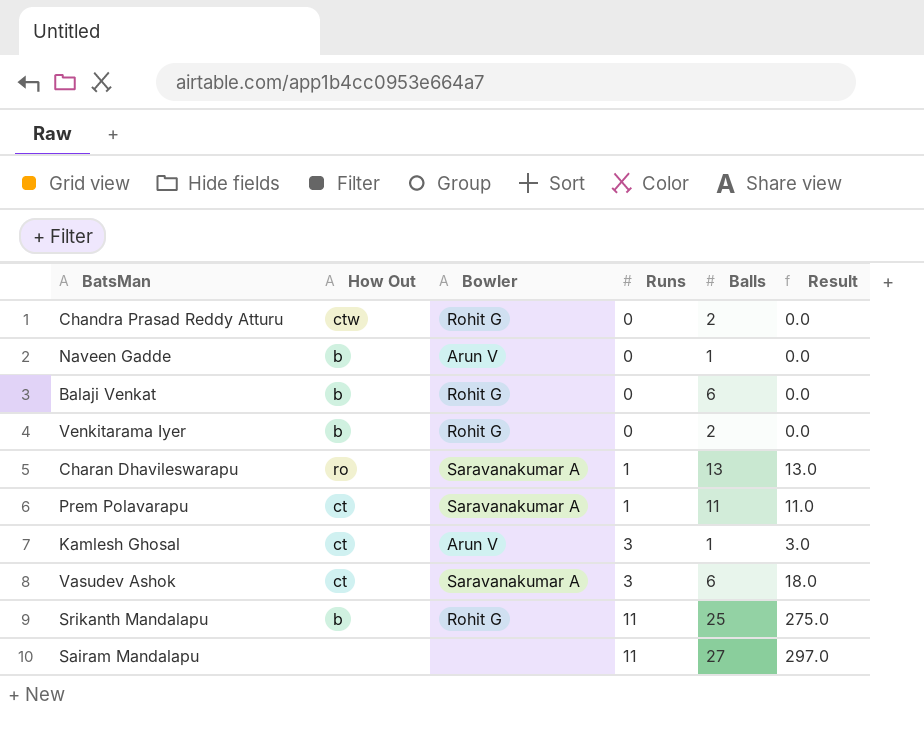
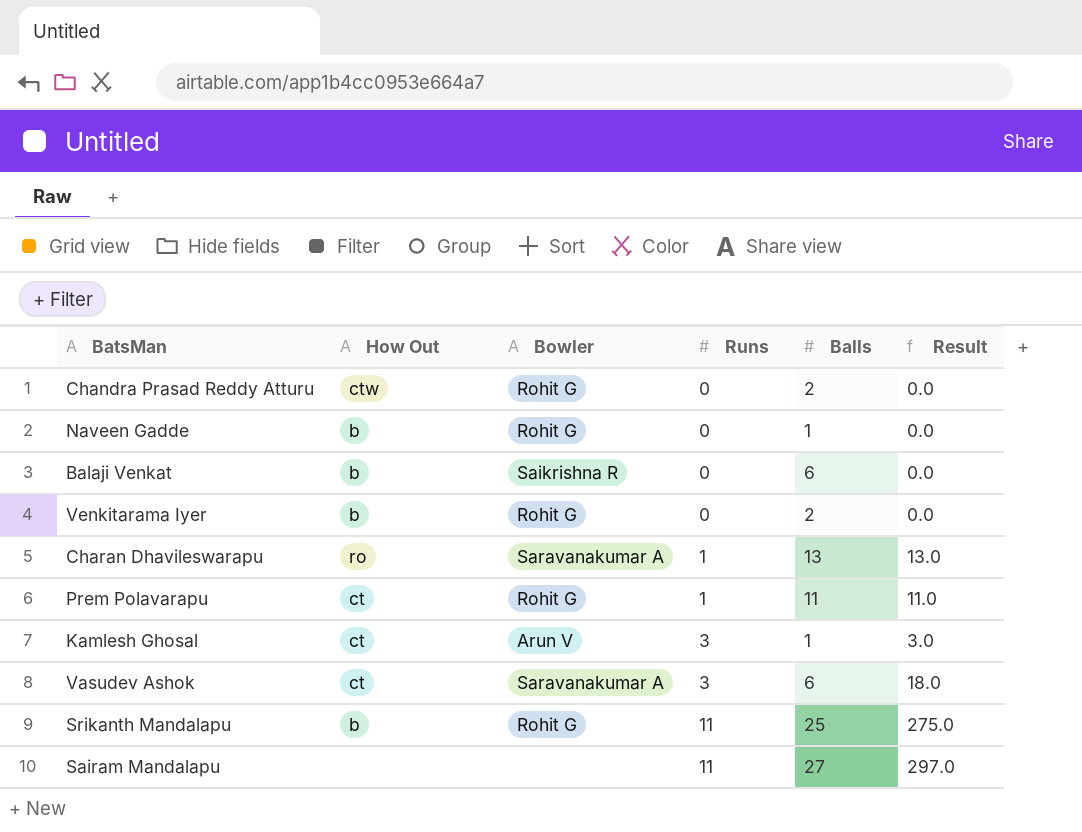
Naveen Gadde | Bowler: Arun V -> Rohit G
Balaji Venkat | Bowler: Rohit G -> Saikrishna R
Prem Polavarapu | Bowler: Saravanakumar A -> Rohit G

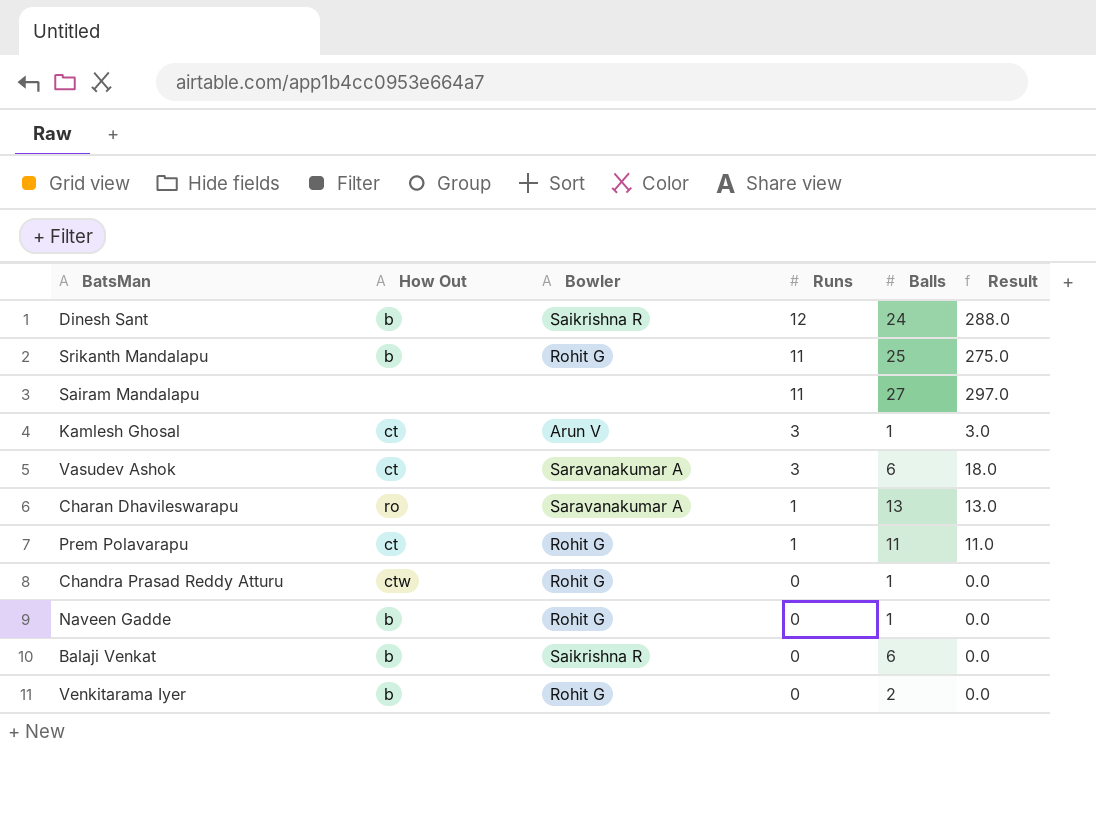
row order: Runs ascending -> Runs descending
row Dinesh Sant: none -> b | Saikrishna R | 12 | 24 | 288.0
Chandra Prasad Reddy Atturu | Balls: 2 -> 1

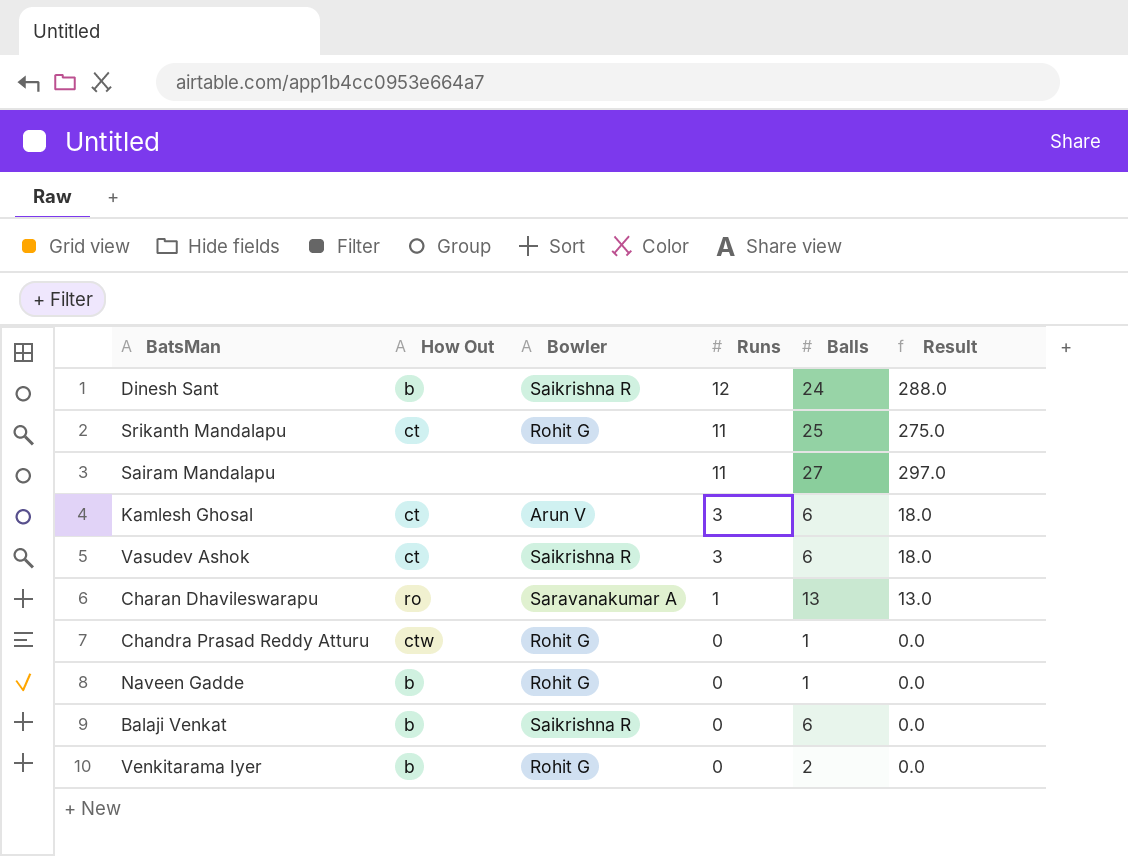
row Prem Polavarapu: ct | Rohit G | 1 | 11 | 11.0 -> none
Srikanth Mandalapu | How Out: b -> ct
Kamlesh Ghosal | Balls: 1 -> 6
Kamlesh Ghosal | Result: 3.0 -> 18.0
Vasudev Ashok | Bowler: Saravanakumar A -> Saikrishna R

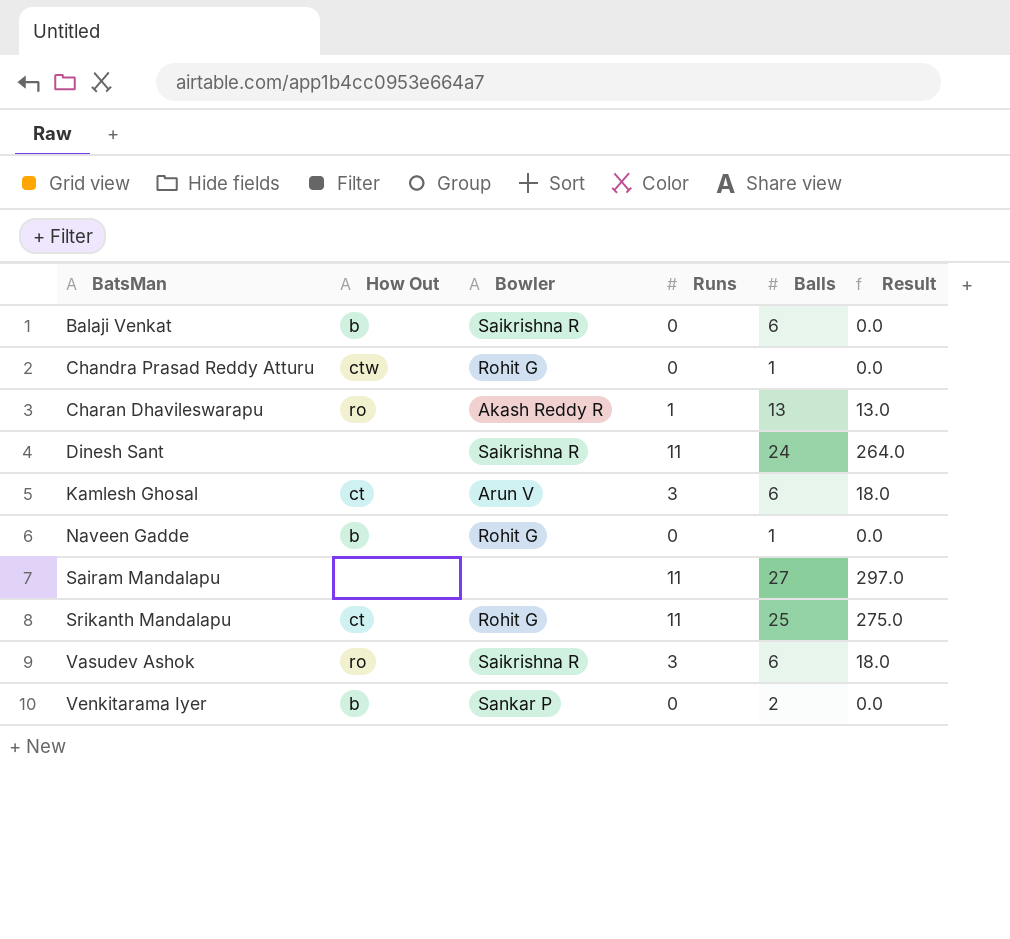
row order: Runs descending -> BatsMan ascending
Charan Dhavileswarapu | Bowler: Saravanakumar A -> Akash Reddy R
Dinesh Sant | How Out: b -> none
Dinesh Sant | Runs: 12 -> 11
Dinesh Sant | Result: 288.0 -> 264.0
Vasudev Ashok | How Out: ct -> ro
Venkitarama Iyer | Bowler: Rohit G -> Sankar P

